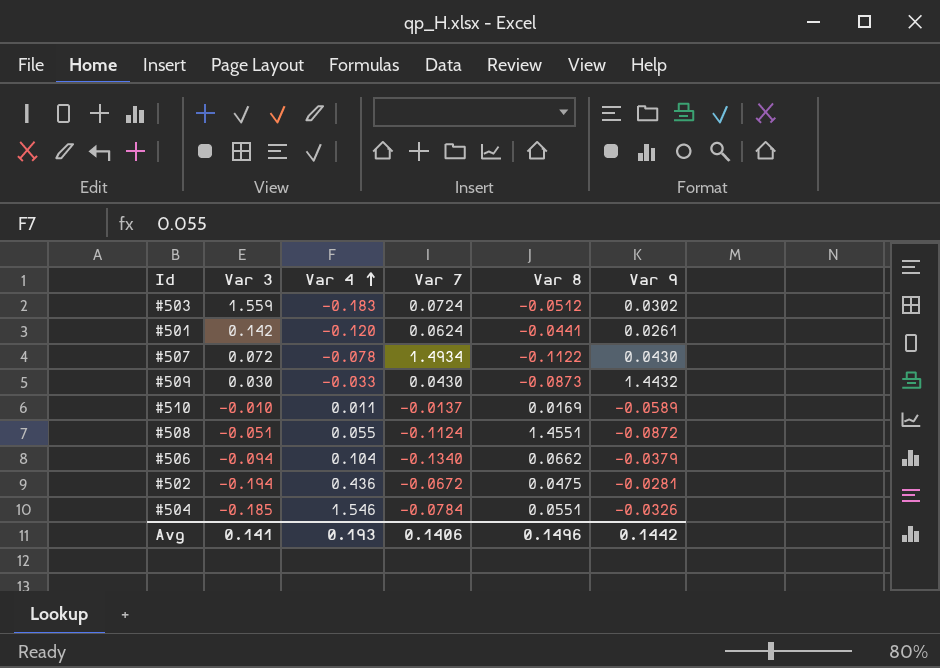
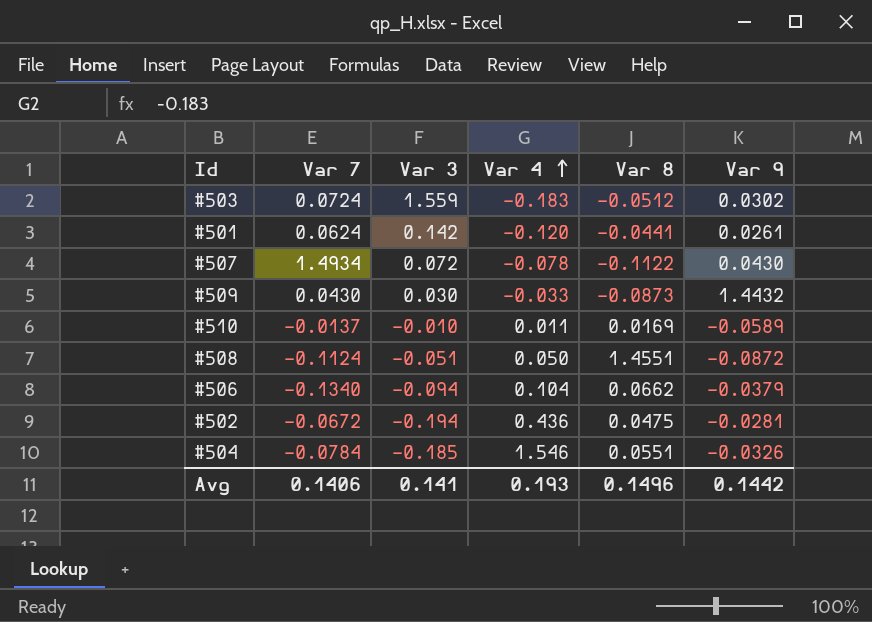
column Var 7 | position: 4 -> 2
#508 | Var 4: 0.055 -> 0.050

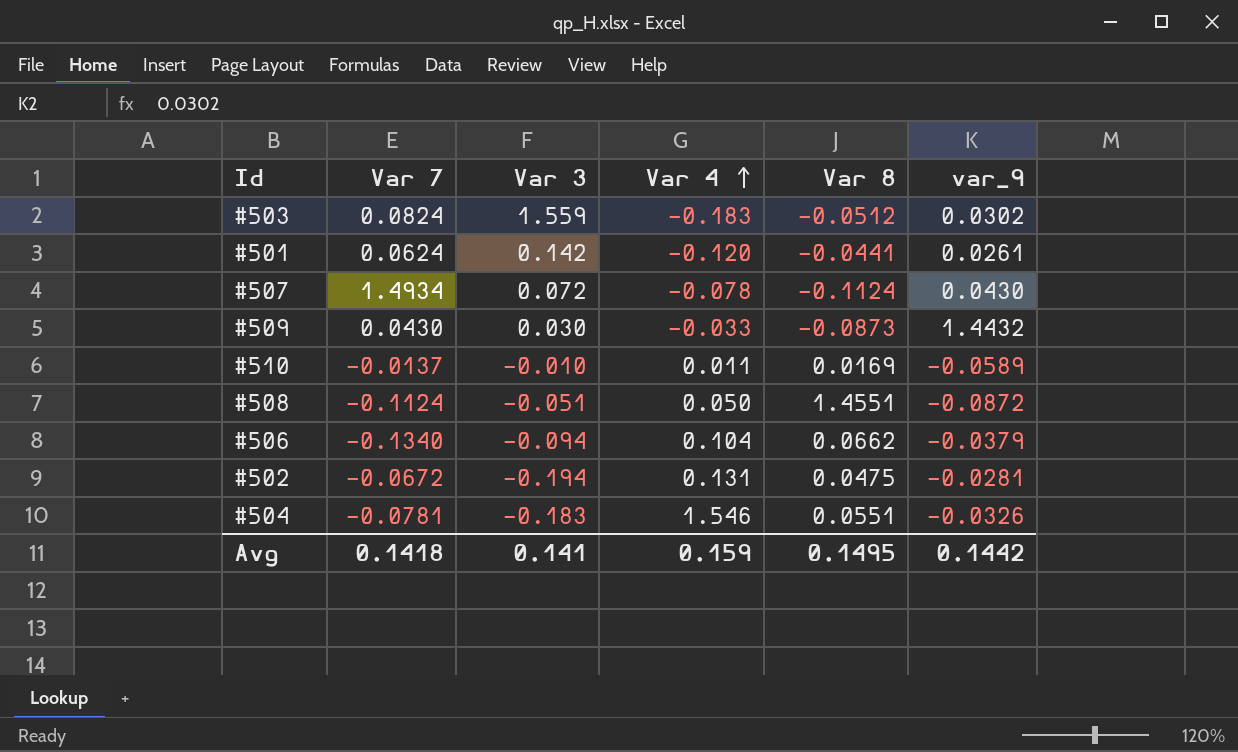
column name: Var 9 -> var_9
#503 | Var 7: 0.0724 -> 0.0824
#507 | Var 8: -0.1122 -> -0.1124
#502 | Var 4: 0.436 -> 0.131
#504 | Var 7: -0.0784 -> -0.0781
#504 | Var 3: -0.185 -> -0.183
Avg | Var 7: 0.1406 -> 0.1418
Avg | Var 4: 0.193 -> 0.159
Avg | Var 8: 0.1496 -> 0.1495

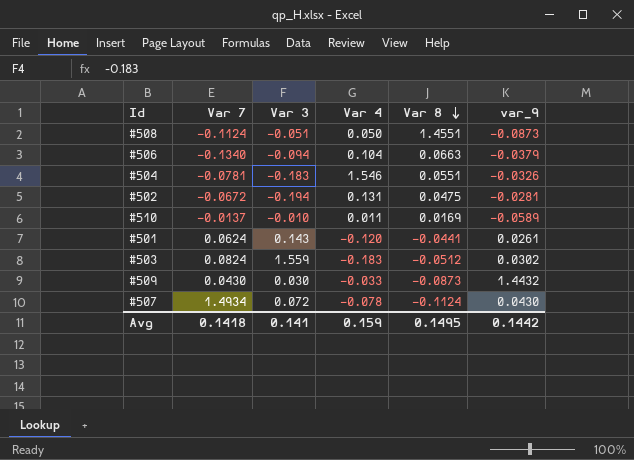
row order: Var 4 ascending -> Var 8 descending
#508 | var_9: -0.0872 -> -0.0873
#506 | Var 8: 0.0662 -> 0.0663
#501 | Var 3: 0.142 -> 0.143

